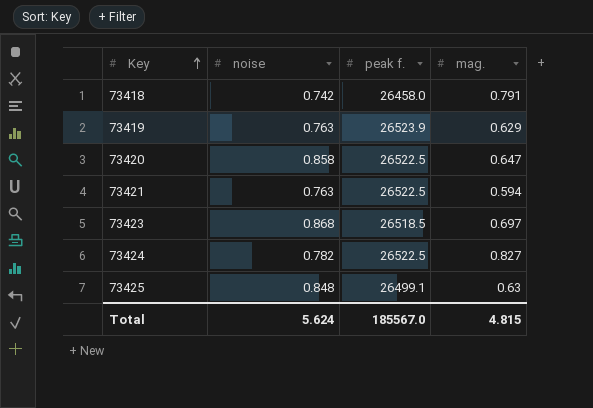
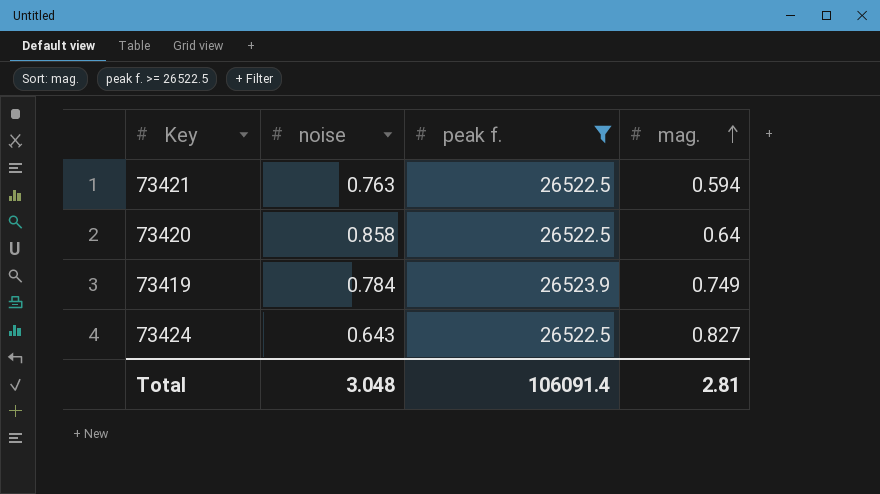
filter: none -> peak f. >= 26522.5
row order: Key ascending -> mag. ascending
73420 | mag.: 0.647 -> 0.64
73419 | noise: 0.763 -> 0.784
73419 | mag.: 0.629 -> 0.749
73424 | noise: 0.782 -> 0.643
Total | noise: 5.624 -> 3.048
Total | peak f.: 185567.0 -> 106091.4
Total | mag.: 4.815 -> 2.81

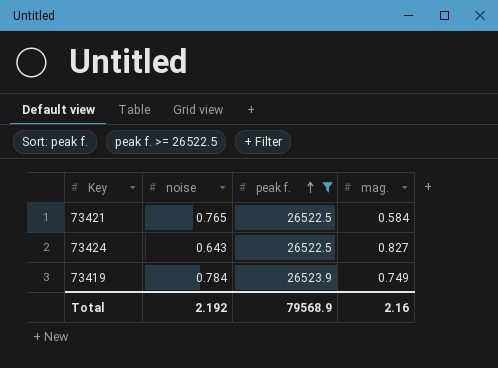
row order: mag. ascending -> peak f. ascending
row 73420: 0.858 | 26522.5 | 0.64 -> none
73421 | noise: 0.763 -> 0.765
73421 | mag.: 0.594 -> 0.584
Total | noise: 3.048 -> 2.192
Total | peak f.: 106091.4 -> 79568.9
Total | mag.: 2.81 -> 2.16

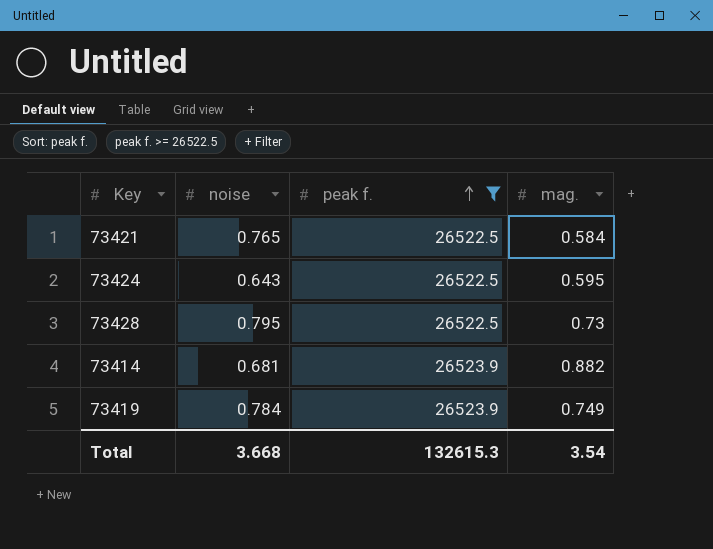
73424 | mag.: 0.827 -> 0.595
row 73428: none -> 0.795 | 26522.5 | 0.73
row 73414: none -> 0.681 | 26523.9 | 0.882
Total | noise: 2.192 -> 3.668
Total | peak f.: 79568.9 -> 132615.3
Total | mag.: 2.16 -> 3.54

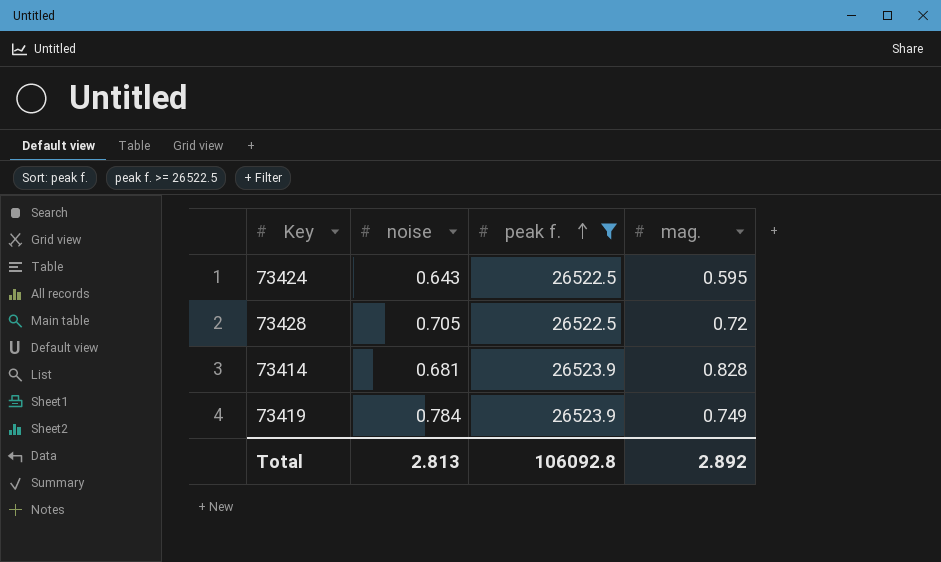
row 73421: 0.765 | 26522.5 | 0.584 -> none
73428 | noise: 0.795 -> 0.705
73428 | mag.: 0.73 -> 0.72
73414 | mag.: 0.882 -> 0.828
Total | noise: 3.668 -> 2.813
Total | peak f.: 132615.3 -> 106092.8
Total | mag.: 3.54 -> 2.892

